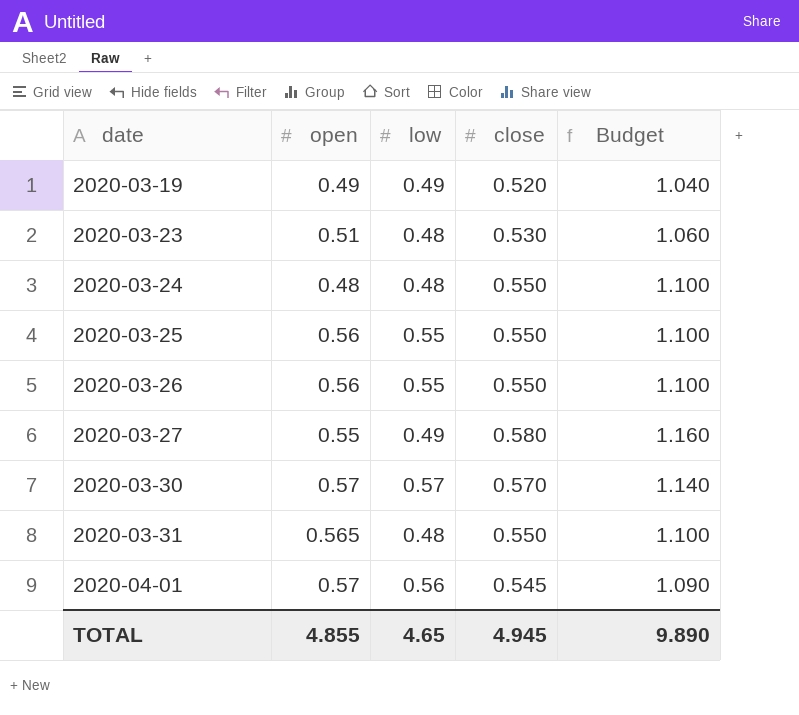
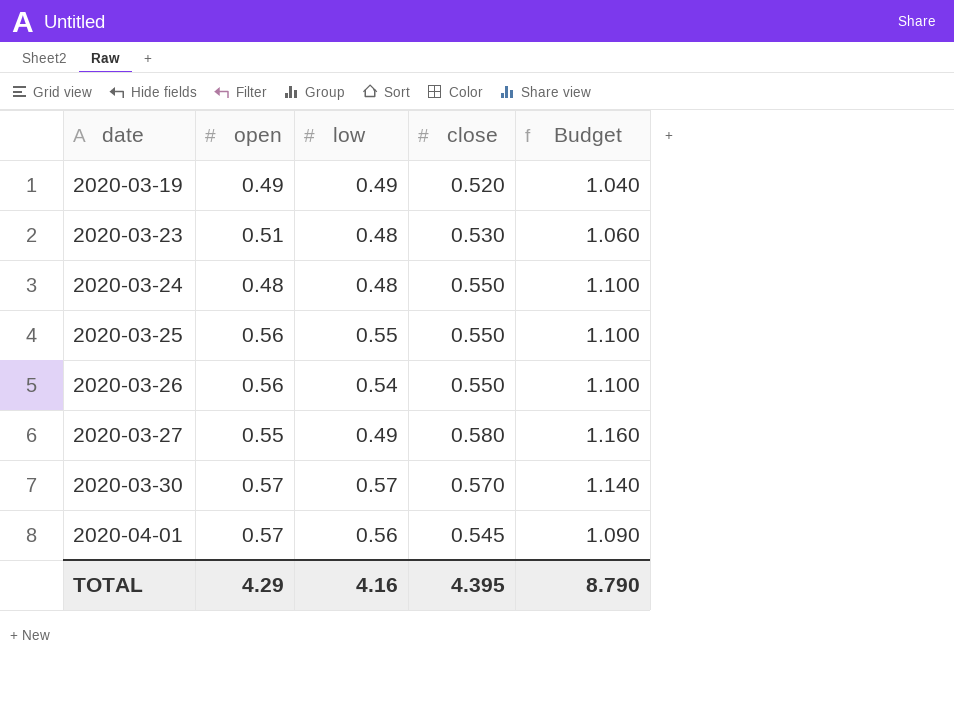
row 2020-03-31: 0.565 | 0.48 | 0.550 | 1.100 -> none
2020-03-26 | low: 0.55 -> 0.54
TOTAL | open: 4.855 -> 4.29
TOTAL | low: 4.65 -> 4.16
TOTAL | close: 4.945 -> 4.395
TOTAL | Budget: 9.890 -> 8.790

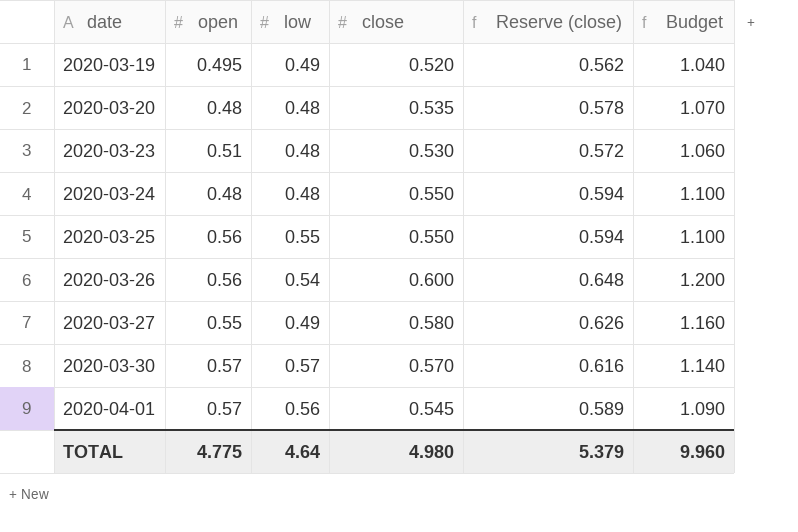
column Reserve (close) | formula: none -> [close] * 1.08
2020-03-19 | open: 0.49 -> 0.495
row 2020-03-20: none -> 0.48 | 0.48 | 0.535 | 0.578 | 1.070
2020-03-26 | close: 0.550 -> 0.600
2020-03-26 | Budget: 1.100 -> 1.200
TOTAL | open: 4.29 -> 4.775
TOTAL | low: 4.16 -> 4.64
TOTAL | close: 4.395 -> 4.980
TOTAL | Budget: 8.790 -> 9.960

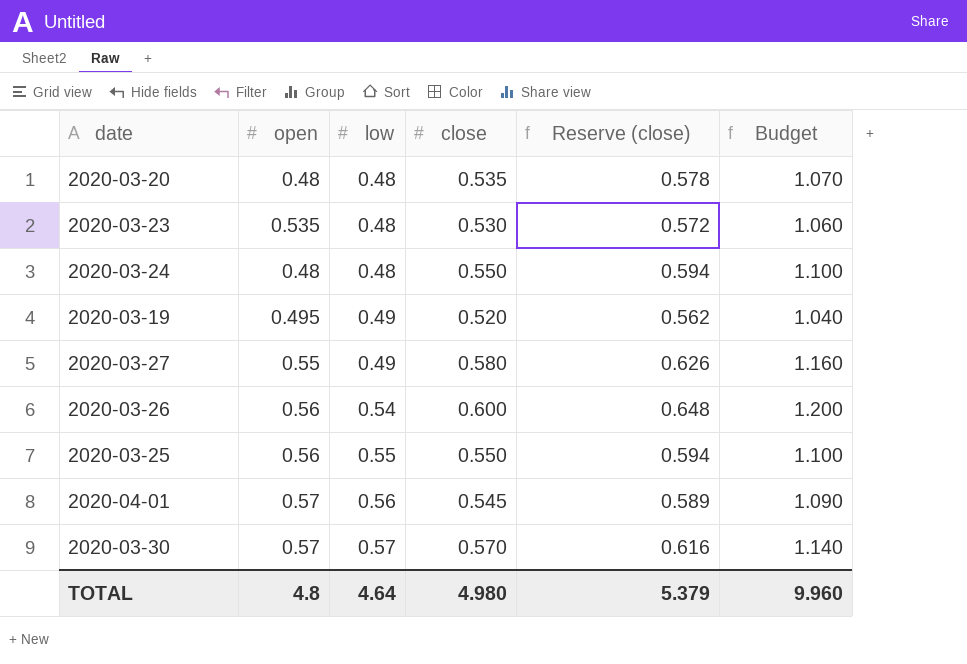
row order: date ascending -> low ascending
2020-03-23 | open: 0.51 -> 0.535
TOTAL | open: 4.775 -> 4.8

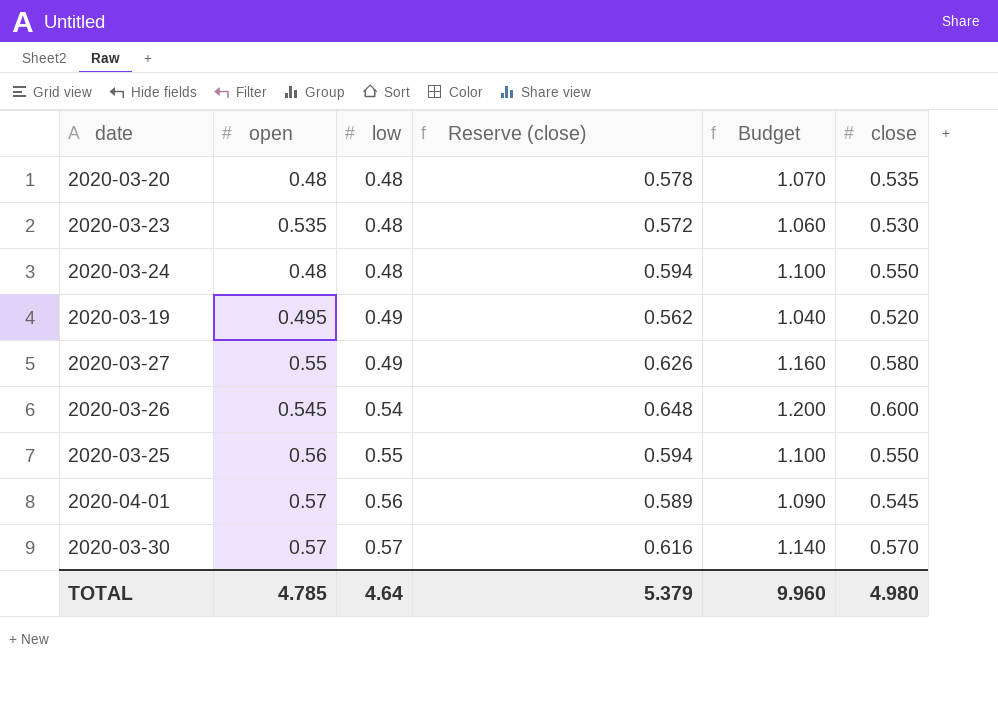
column close | position: 4 -> 6
2020-03-26 | open: 0.56 -> 0.545
TOTAL | open: 4.8 -> 4.785

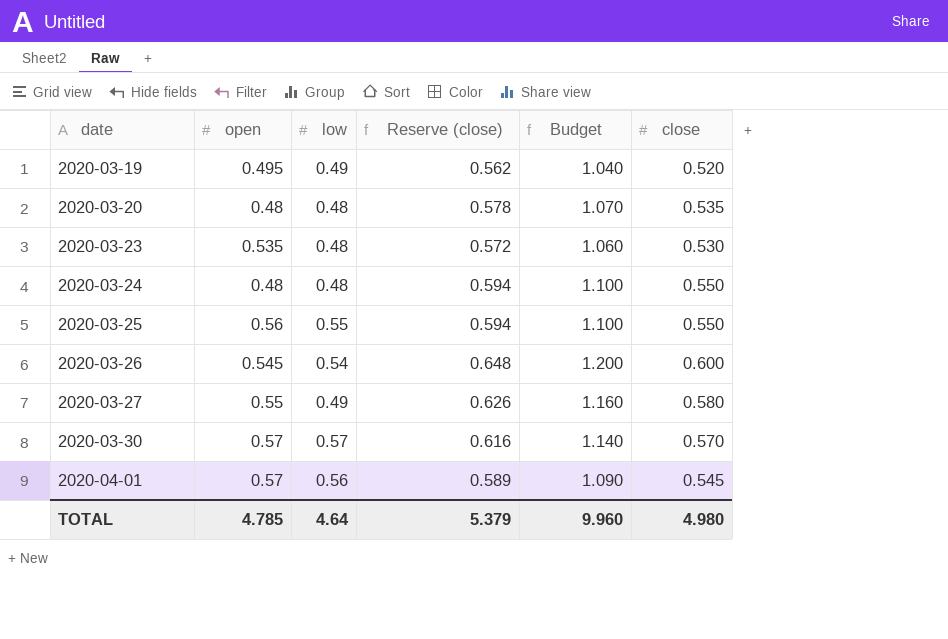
row order: low ascending -> date ascending

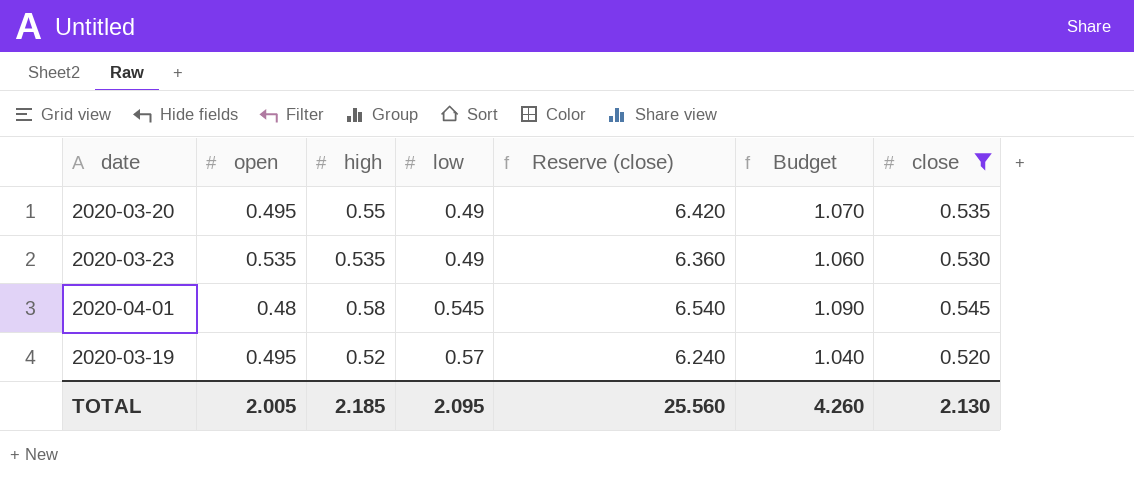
filter: none -> close <= 0.545
row order: date ascending -> low ascending
column high | position: none -> 3
column Reserve (close) | formula: [close] * 1.08 -> [close] * 12
2020-03-20 | open: 0.48 -> 0.495
2020-03-20 | low: 0.48 -> 0.49
2020-03-23 | low: 0.48 -> 0.49
2020-04-01 | open: 0.57 -> 0.48
2020-04-01 | low: 0.56 -> 0.545
2020-03-19 | low: 0.49 -> 0.57
TOTAL | open: 4.785 -> 2.005
TOTAL | low: 4.64 -> 2.095
TOTAL | Reserve (close): 5.379 -> 25.560
TOTAL | Budget: 9.960 -> 4.260
TOTAL | close: 4.980 -> 2.130

